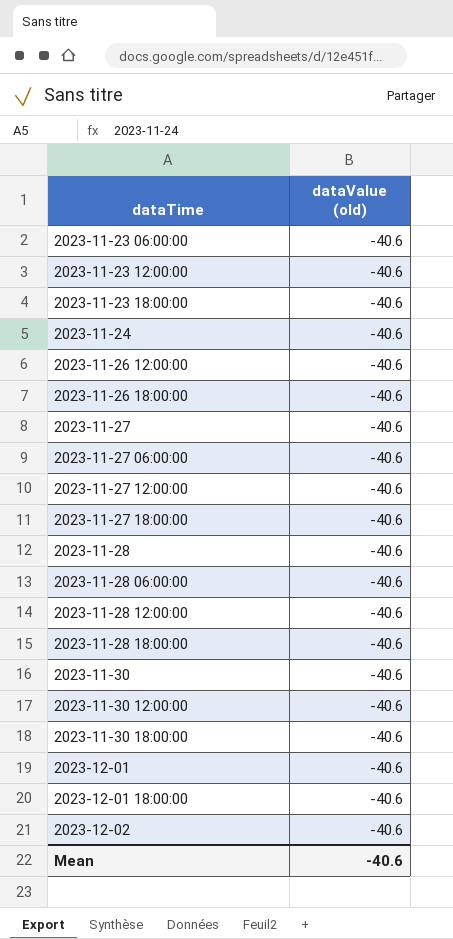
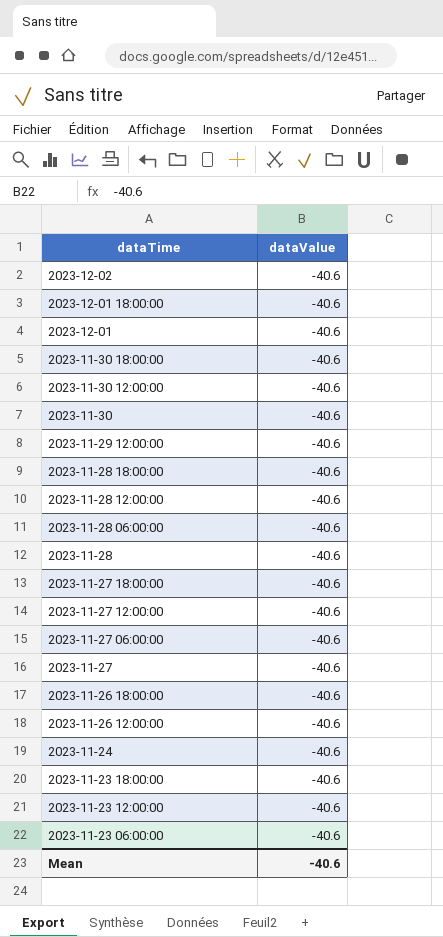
row order: dataTime ascending -> dataTime descending
column name: dataValue (old) -> dataValue
row 2023-11-29 12:00:00: none -> -40.6

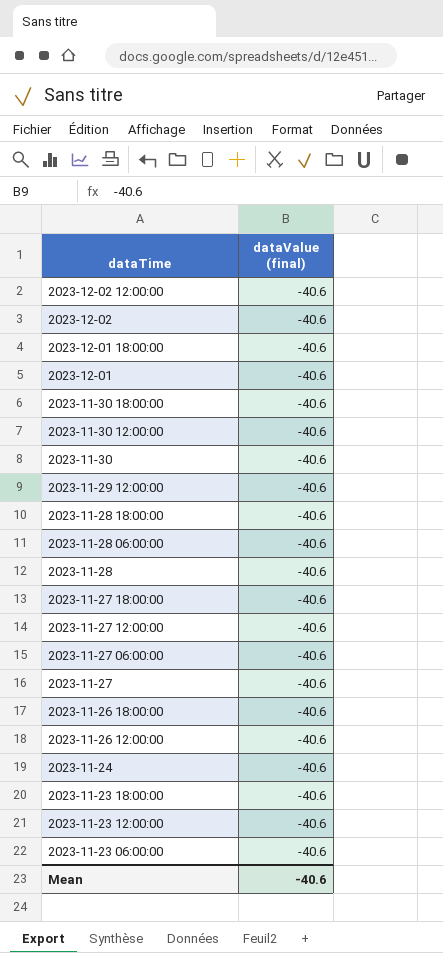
column name: dataValue -> dataValue (final)
row 2023-11-28 12:00:00: -40.6 -> none
row 2023-12-02 12:00:00: none -> -40.6

